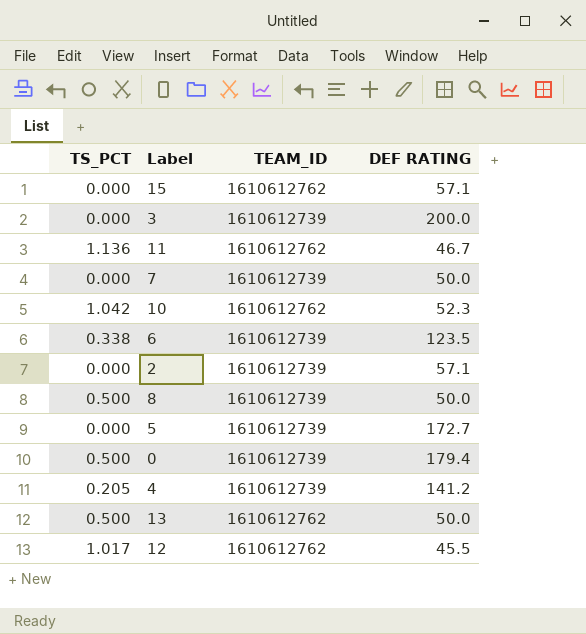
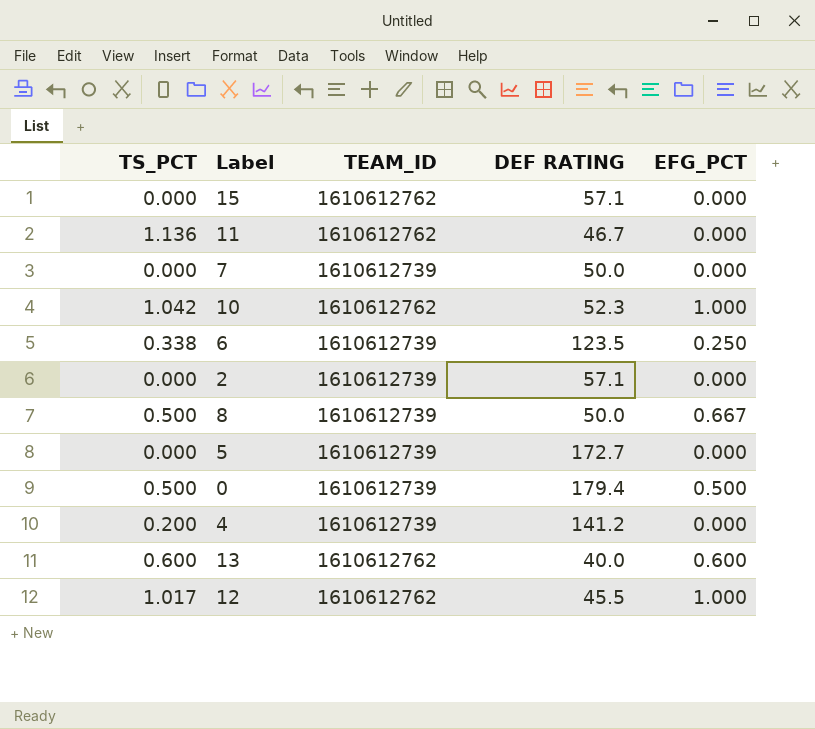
column EFG_PCT | position: none -> 5
row 3: 0.000 | 1610612739 | 200.0 -> none
4 | TS_PCT: 0.205 -> 0.200
13 | TS_PCT: 0.500 -> 0.600
13 | DEF RATING: 50.0 -> 40.0

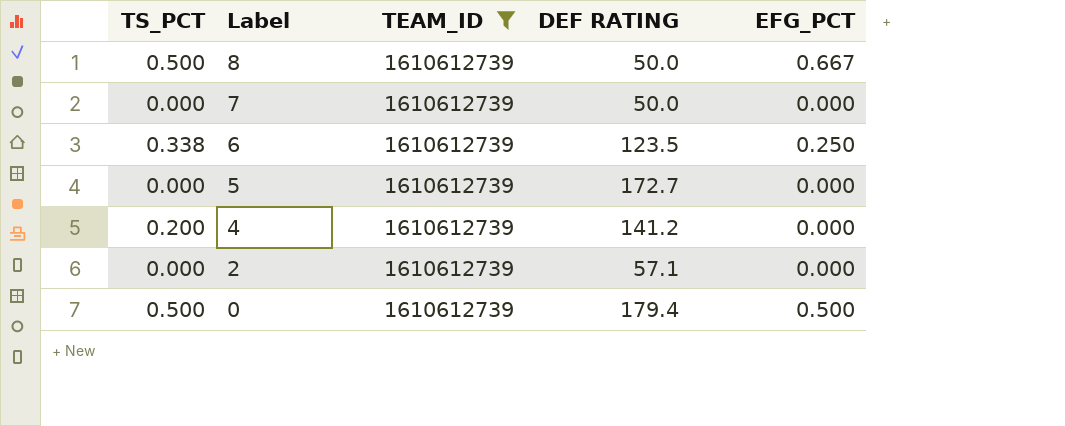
filter: none -> TEAM_ID = 1610612739
row order: none -> Label descending

